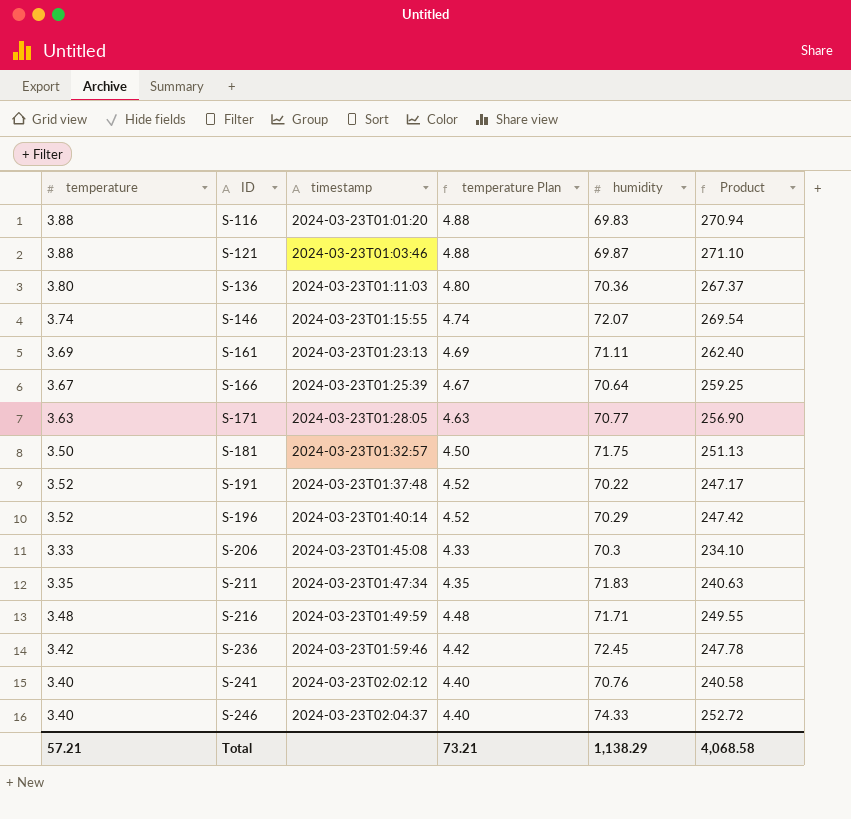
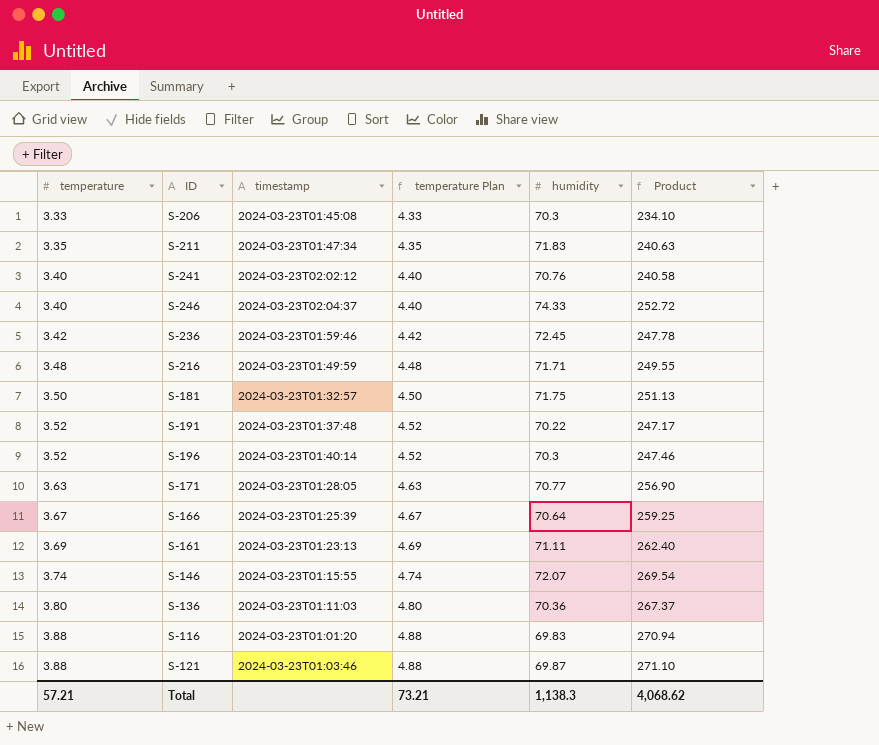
row order: ID ascending -> temperature ascending
S-196 | humidity: 70.29 -> 70.3
S-196 | Product: 247.42 -> 247.46
Total | humidity: 1,138.29 -> 1,138.3
Total | Product: 4,068.58 -> 4,068.62

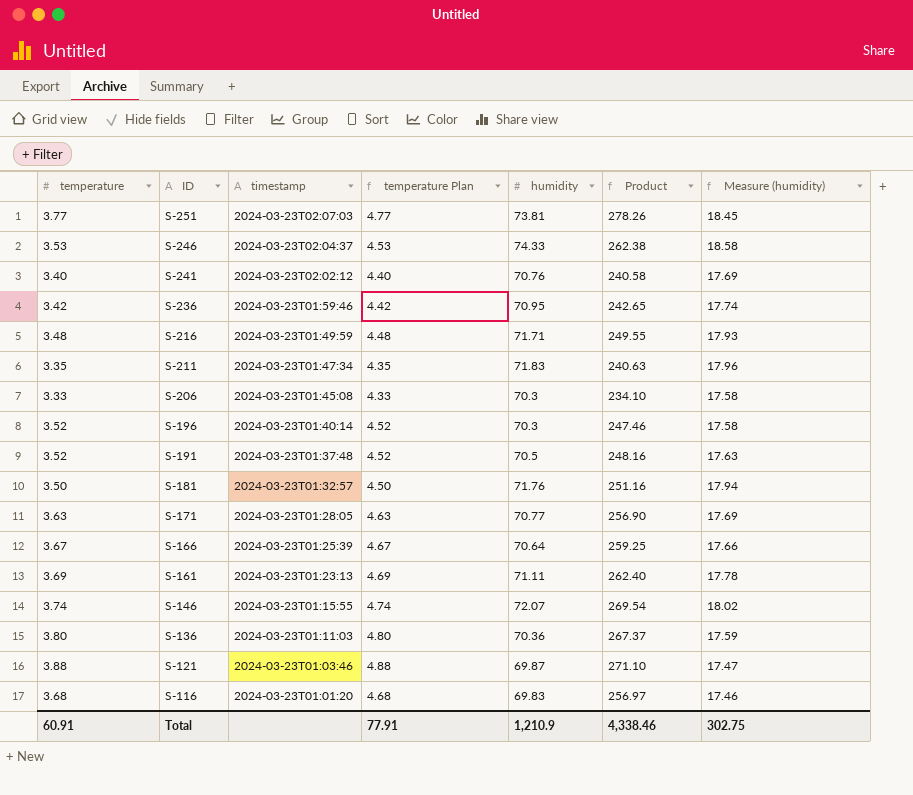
row order: temperature ascending -> ID descending
column Measure (humidity) | formula: none -> [humidity] * 0.25
row S-251: none -> 3.77 | 2024-03-23T02:07:03 | 4.77 | 73.81 | 278.26 | 18.45
S-246 | temperature: 3.40 -> 3.53
S-246 | temperature Plan: 4.40 -> 4.53
S-246 | Product: 252.72 -> 262.38
S-236 | humidity: 72.45 -> 70.95
S-236 | Product: 247.78 -> 242.65
S-191 | humidity: 70.22 -> 70.5
S-191 | Product: 247.17 -> 248.16
S-181 | humidity: 71.75 -> 71.76
S-181 | Product: 251.13 -> 251.16
S-116 | temperature: 3.88 -> 3.68
S-116 | temperature Plan: 4.88 -> 4.68
S-116 | Product: 270.94 -> 256.97
Total | temperature: 57.21 -> 60.91
Total | temperature Plan: 73.21 -> 77.91
Total | humidity: 1,138.3 -> 1,210.9
Total | Product: 4,068.62 -> 4,338.46

